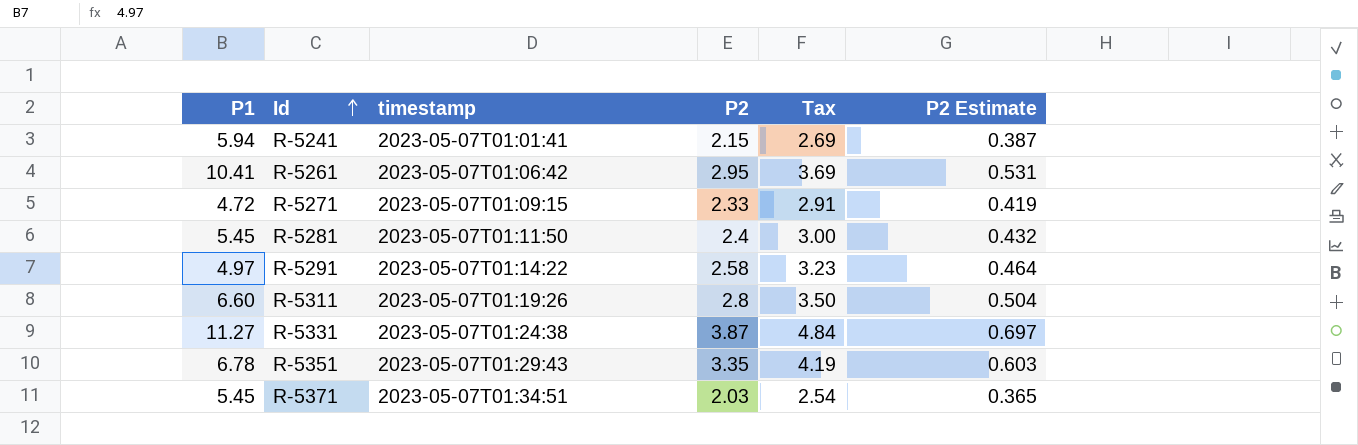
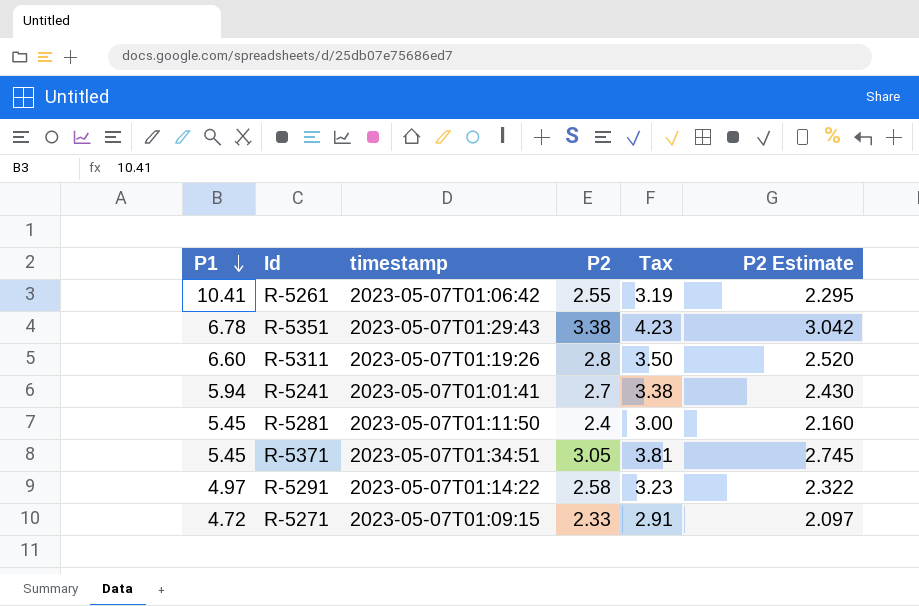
row order: Id ascending -> P1 descending
column P2 Estimate | formula: [P2] * 0.18 -> [P2] * 0.9
row R-5331: 11.27 | 2023-05-07T01:24:38 | 3.87 | 4.84 | 0.697 -> none
R-5261 | P2: 2.95 -> 2.55
R-5261 | Tax: 3.69 -> 3.19
R-5351 | P2: 3.35 -> 3.38
R-5351 | Tax: 4.19 -> 4.23
R-5241 | P2: 2.15 -> 2.7
R-5241 | Tax: 2.69 -> 3.38
R-5371 | P2: 2.03 -> 3.05
R-5371 | Tax: 2.54 -> 3.81

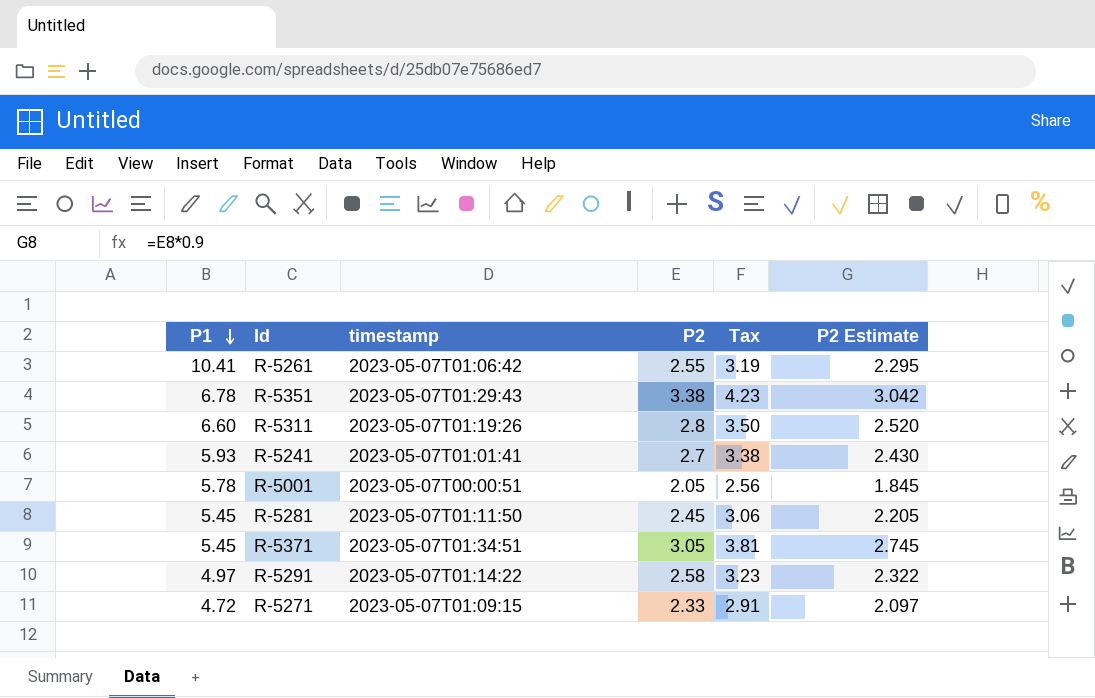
R-5241 | P1: 5.94 -> 5.93
row R-5001: none -> 5.78 | 2023-05-07T00:00:51 | 2.05 | 2.56 | 1.845
R-5281 | P2: 2.4 -> 2.45
R-5281 | Tax: 3.00 -> 3.06
R-5281 | P2 Estimate: 2.160 -> 2.205

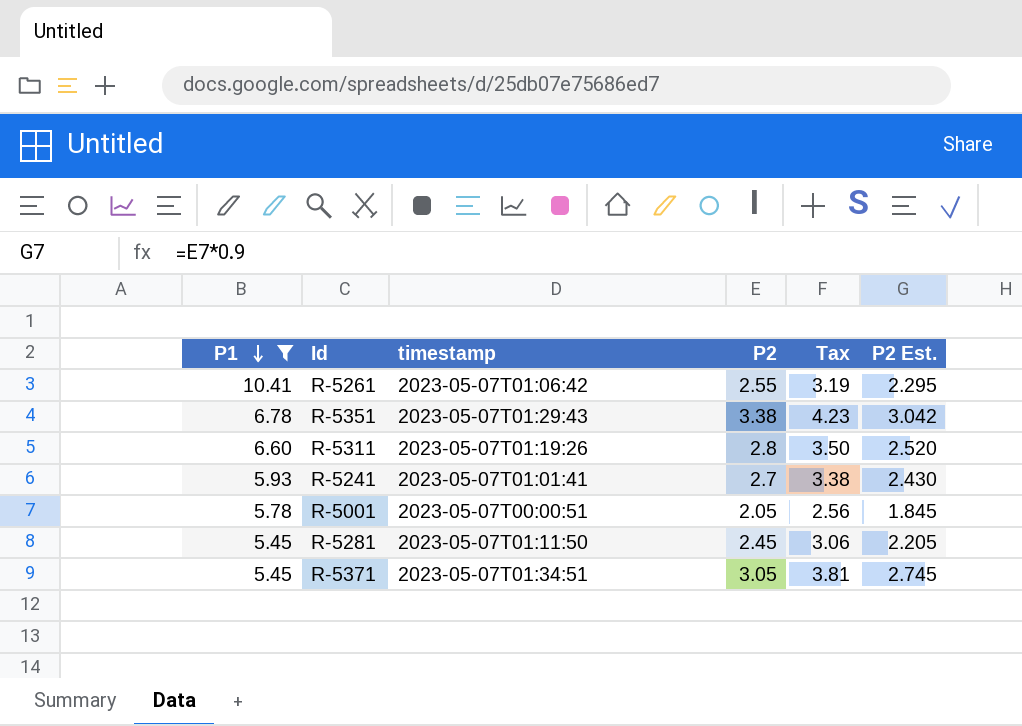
filter: none -> P1 >= 5.45
column name: P2 Estimate -> P2 Est.

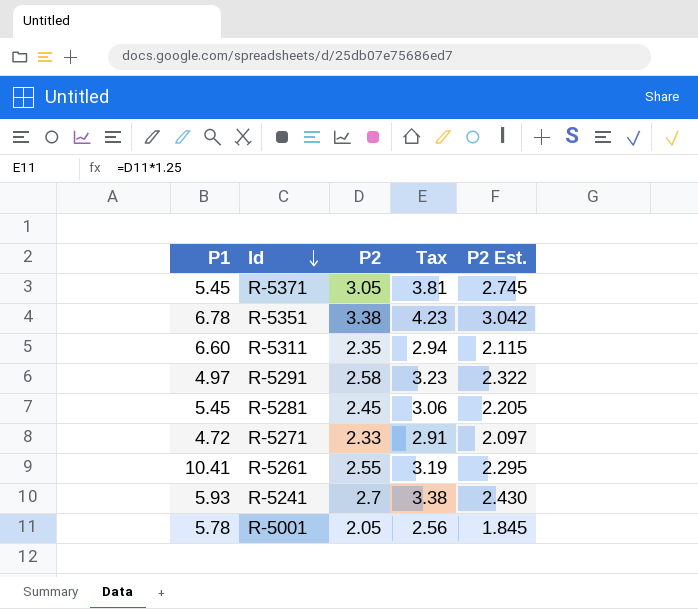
filter: P1 >= 5.45 -> none
row order: P1 descending -> Id descending
column timestamp | position: 3 -> none
R-5311 | P2: 2.8 -> 2.35
R-5311 | Tax: 3.50 -> 2.94
R-5311 | P2 Est.: 2.520 -> 2.115

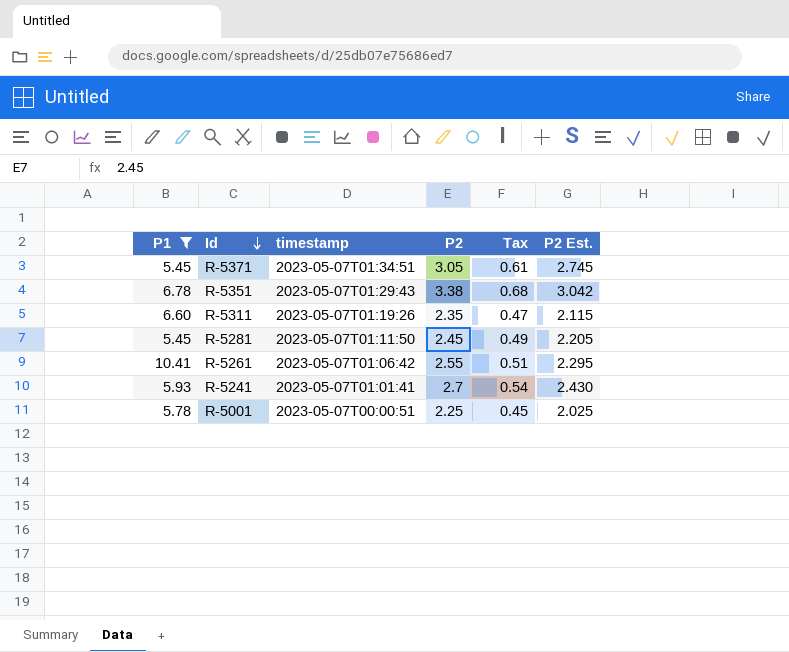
filter: none -> P1 >= 5.45
column timestamp | position: none -> 3
column Tax | formula: [P2] * 1.25 -> [P2] * 0.2
R-5001 | P2: 2.05 -> 2.25
R-5001 | P2 Est.: 1.845 -> 2.025

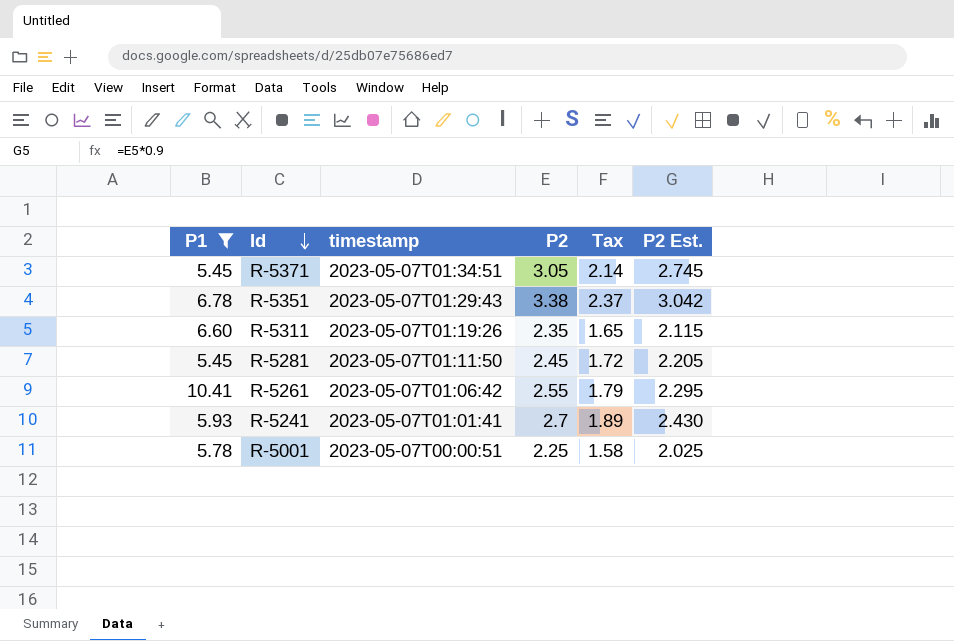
column Tax | formula: [P2] * 0.2 -> [P2] * 0.7

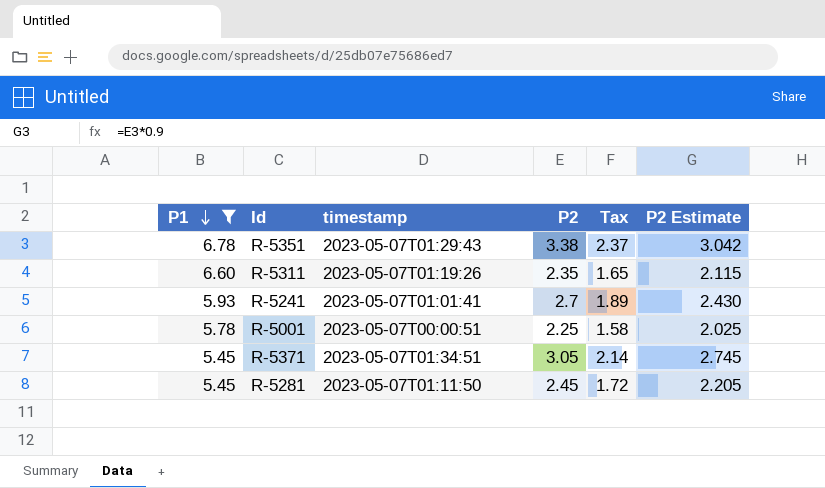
row order: Id descending -> P1 descending
column name: P2 Est. -> P2 Estimate
row R-5261: 10.41 | 2023-05-07T01:06:42 | 2.55 | 1.79 | 2.295 -> none

